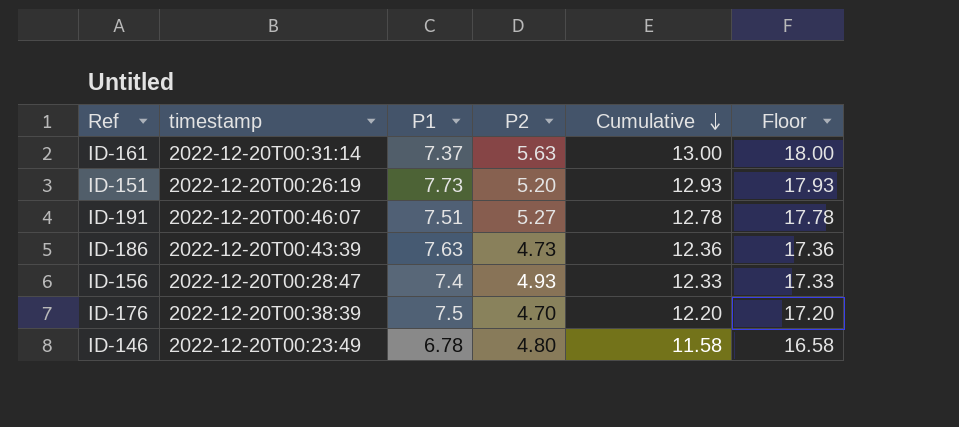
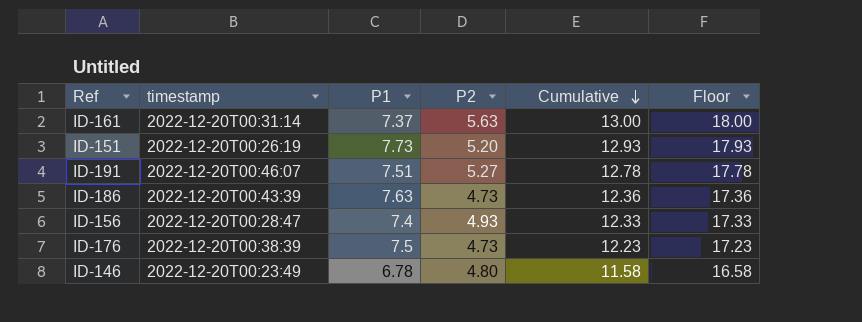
ID-176 | P2: 4.70 -> 4.73
ID-176 | Cumulative: 12.20 -> 12.23
ID-176 | Floor: 17.20 -> 17.23

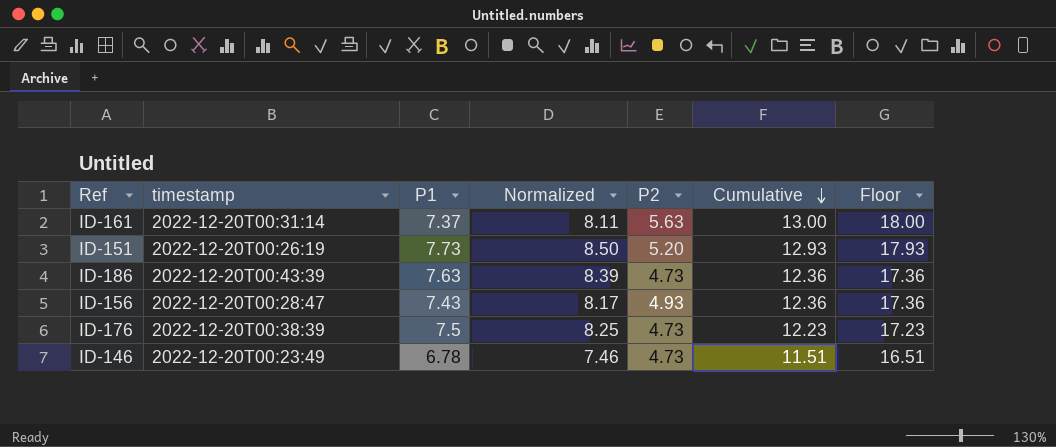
column Normalized | formula: none -> [P1] * 1.1
row ID-191: 2022-12-20T00:46:07 | 7.51 | 5.27 | 12.78 | 17.78 -> none
ID-156 | P1: 7.4 -> 7.43
ID-156 | Cumulative: 12.33 -> 12.36
ID-156 | Floor: 17.33 -> 17.36
ID-146 | P2: 4.80 -> 4.73
ID-146 | Cumulative: 11.58 -> 11.51
ID-146 | Floor: 16.58 -> 16.51

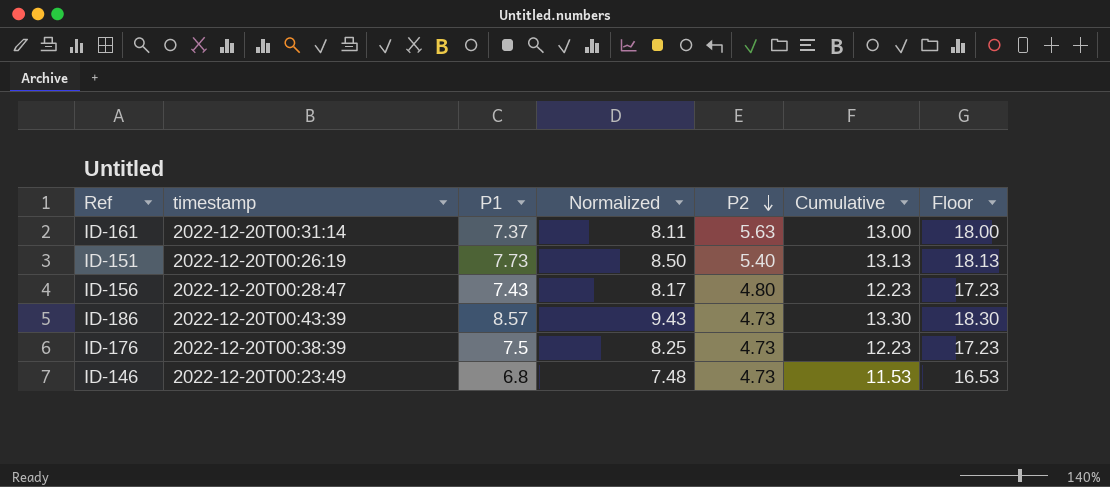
row order: Cumulative descending -> P2 descending
ID-151 | P2: 5.20 -> 5.40
ID-151 | Cumulative: 12.93 -> 13.13
ID-151 | Floor: 17.93 -> 18.13
ID-156 | P2: 4.93 -> 4.80
ID-156 | Cumulative: 12.36 -> 12.23
ID-156 | Floor: 17.36 -> 17.23
ID-186 | P1: 7.63 -> 8.57
ID-186 | Normalized: 8.39 -> 9.43
ID-186 | Cumulative: 12.36 -> 13.30
ID-186 | Floor: 17.36 -> 18.30
ID-146 | P1: 6.78 -> 6.8
ID-146 | Normalized: 7.46 -> 7.48
ID-146 | Cumulative: 11.51 -> 11.53
ID-146 | Floor: 16.51 -> 16.53

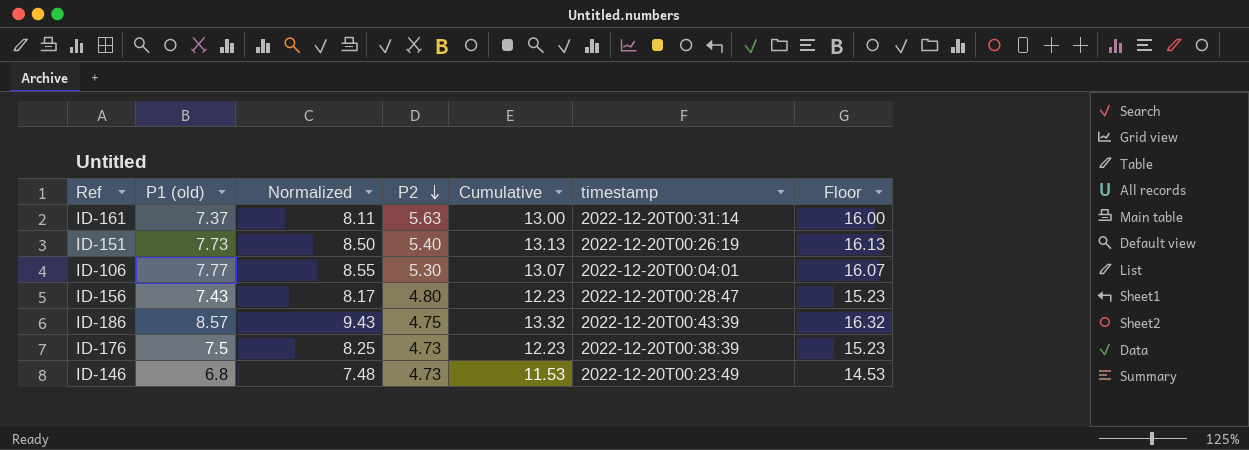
column name: P1 -> P1 (old)
column timestamp | position: 2 -> 6
column Floor | formula: [Cumulative] + 5 -> [Cumulative] + 3
row ID-106: none -> 7.77 | 8.55 | 5.30 | 13.07 | 2022-12-20T00:04:01 | 16.07
ID-186 | P2: 4.73 -> 4.75
ID-186 | Cumulative: 13.30 -> 13.32

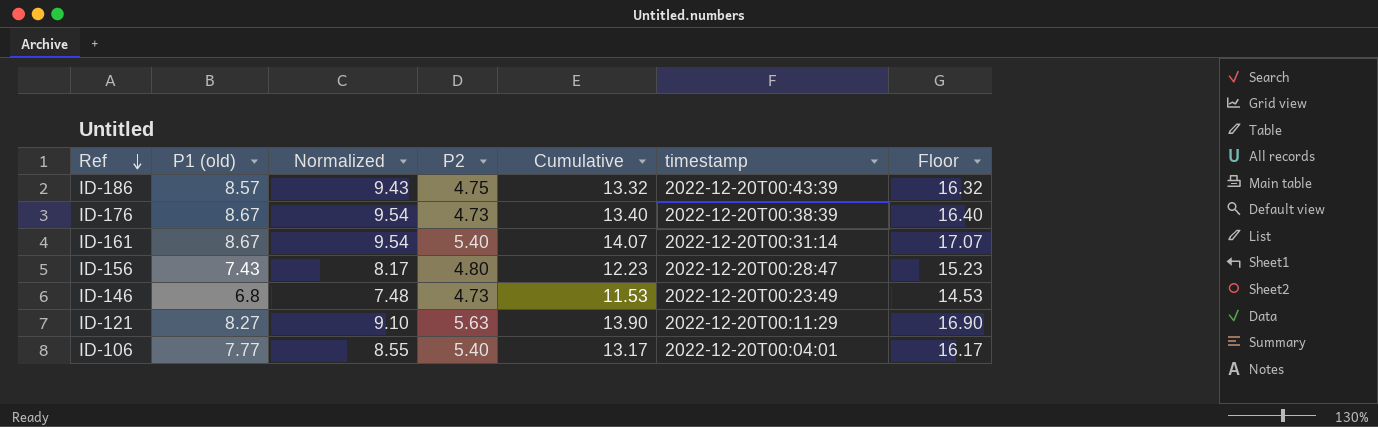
row order: P2 descending -> Ref descending
row ID-151: 7.73 | 8.50 | 5.40 | 13.13 | 2022-12-20T00:26:19 | 16.13 -> none
ID-176 | P1 (old): 7.5 -> 8.67
ID-176 | Normalized: 8.25 -> 9.54
ID-176 | Cumulative: 12.23 -> 13.40
ID-176 | Floor: 15.23 -> 16.40
ID-161 | P1 (old): 7.37 -> 8.67
ID-161 | Normalized: 8.11 -> 9.54
ID-161 | P2: 5.63 -> 5.40
ID-161 | Cumulative: 13.00 -> 14.07
ID-161 | Floor: 16.00 -> 17.07
row ID-121: none -> 8.27 | 9.10 | 5.63 | 13.90 | 2022-12-20T00:11:29 | 16.90
ID-106 | P2: 5.30 -> 5.40
ID-106 | Cumulative: 13.07 -> 13.17
ID-106 | Floor: 16.07 -> 16.17

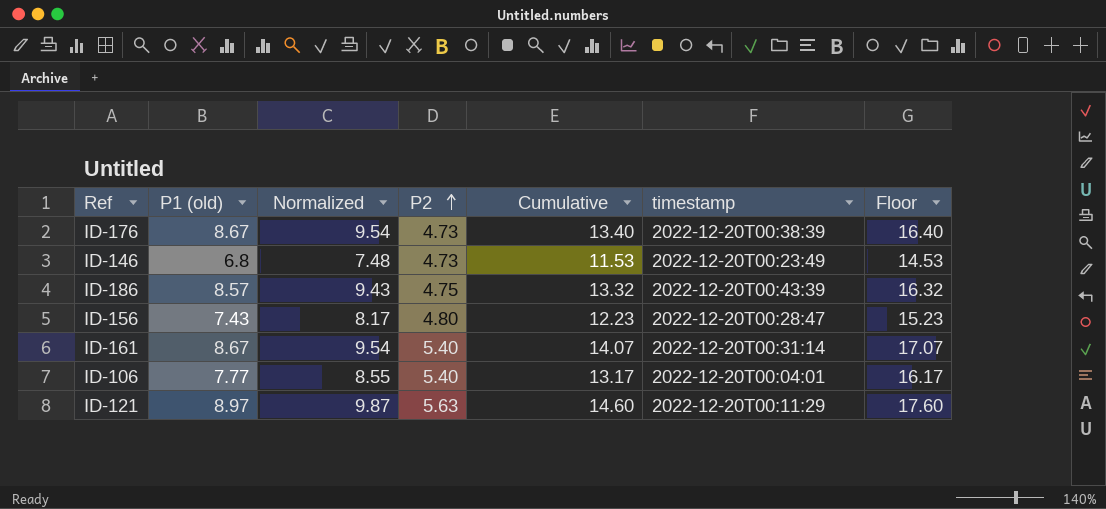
row order: Ref descending -> P2 ascending
ID-121 | P1 (old): 8.27 -> 8.97
ID-121 | Normalized: 9.10 -> 9.87
ID-121 | Cumulative: 13.90 -> 14.60
ID-121 | Floor: 16.90 -> 17.60

